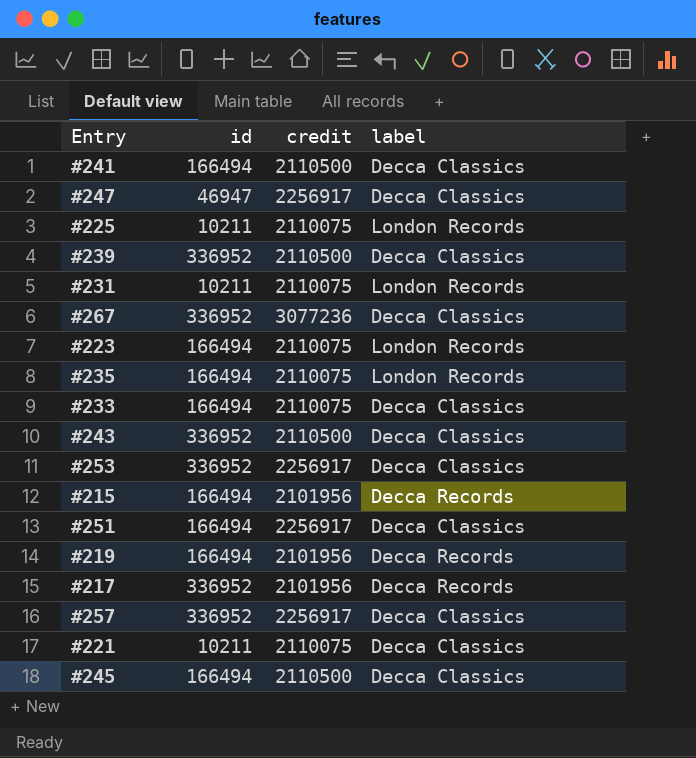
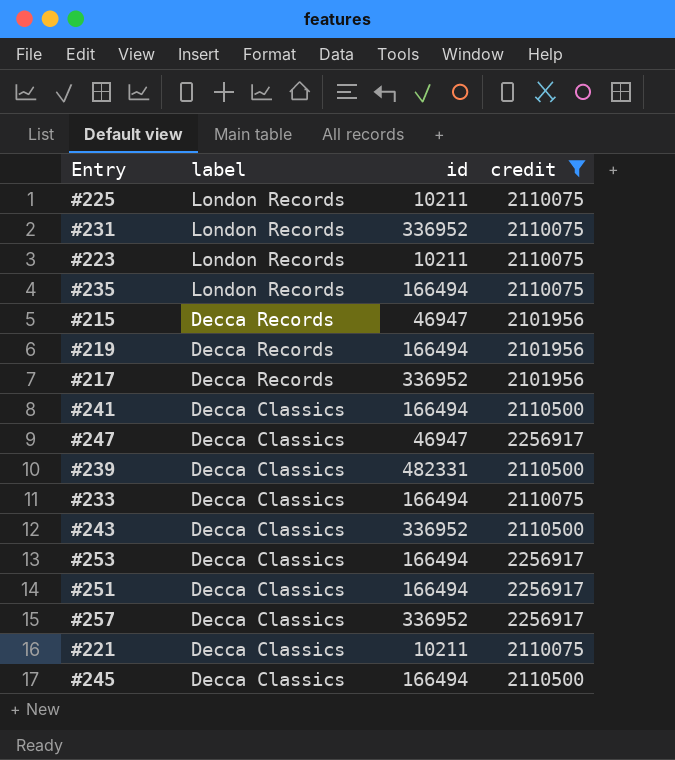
filter: none -> credit != 3077236
row order: none -> label descending
column label | position: 4 -> 2
#231 | id: 10211 -> 336952
#223 | id: 166494 -> 10211
#215 | id: 166494 -> 46947
#239 | id: 336952 -> 482331
#253 | id: 336952 -> 166494

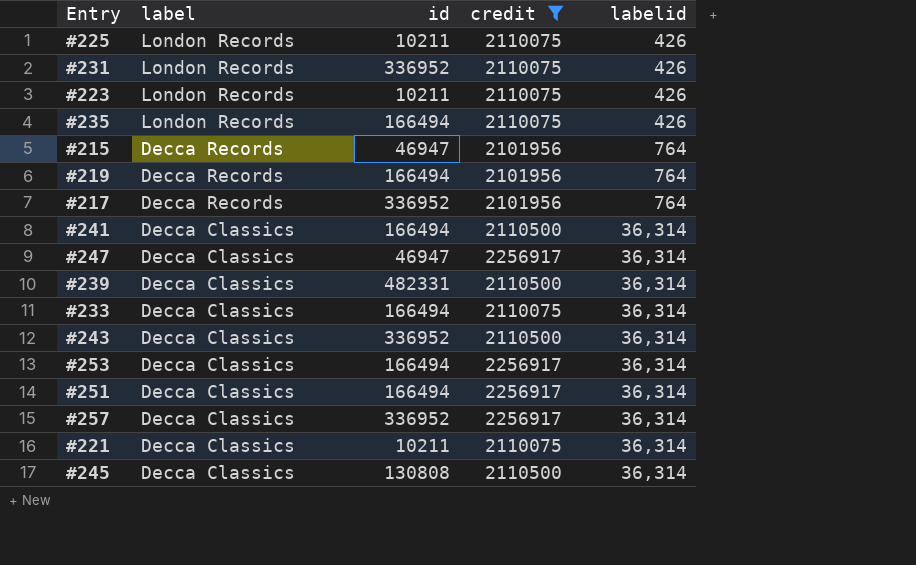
column labelid | position: none -> 5
#245 | id: 166494 -> 130808

